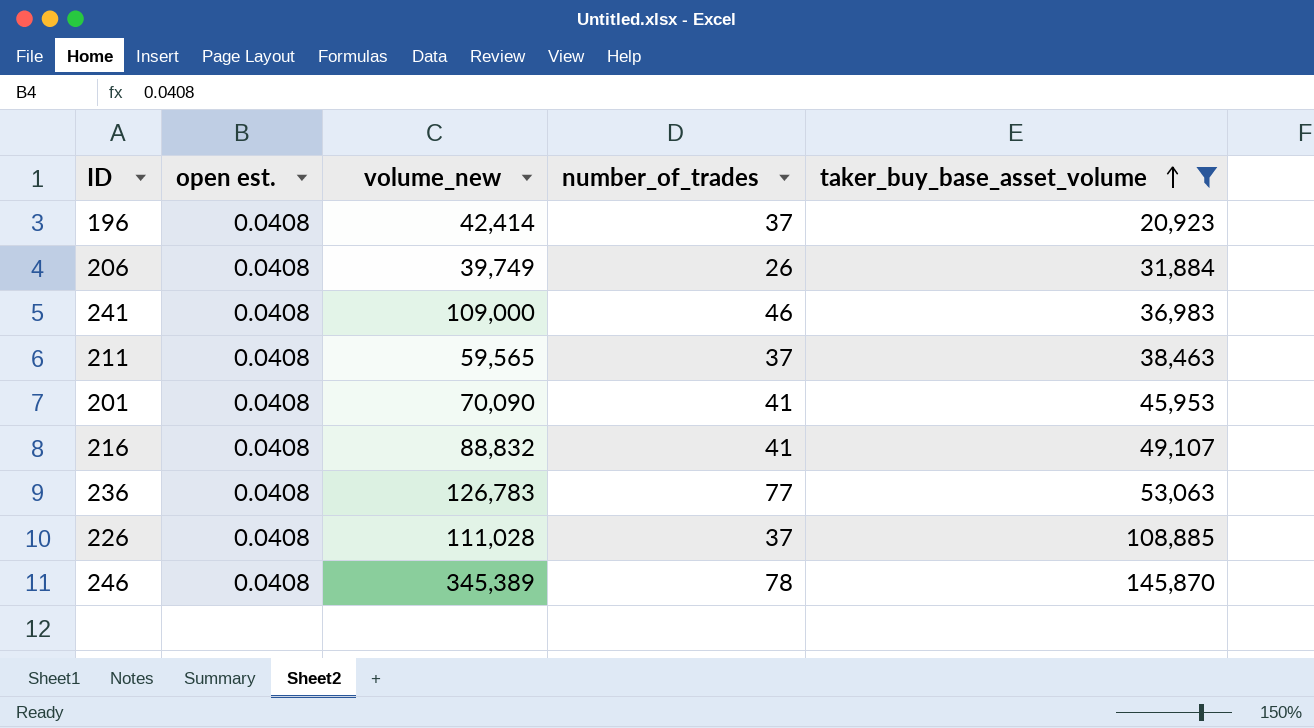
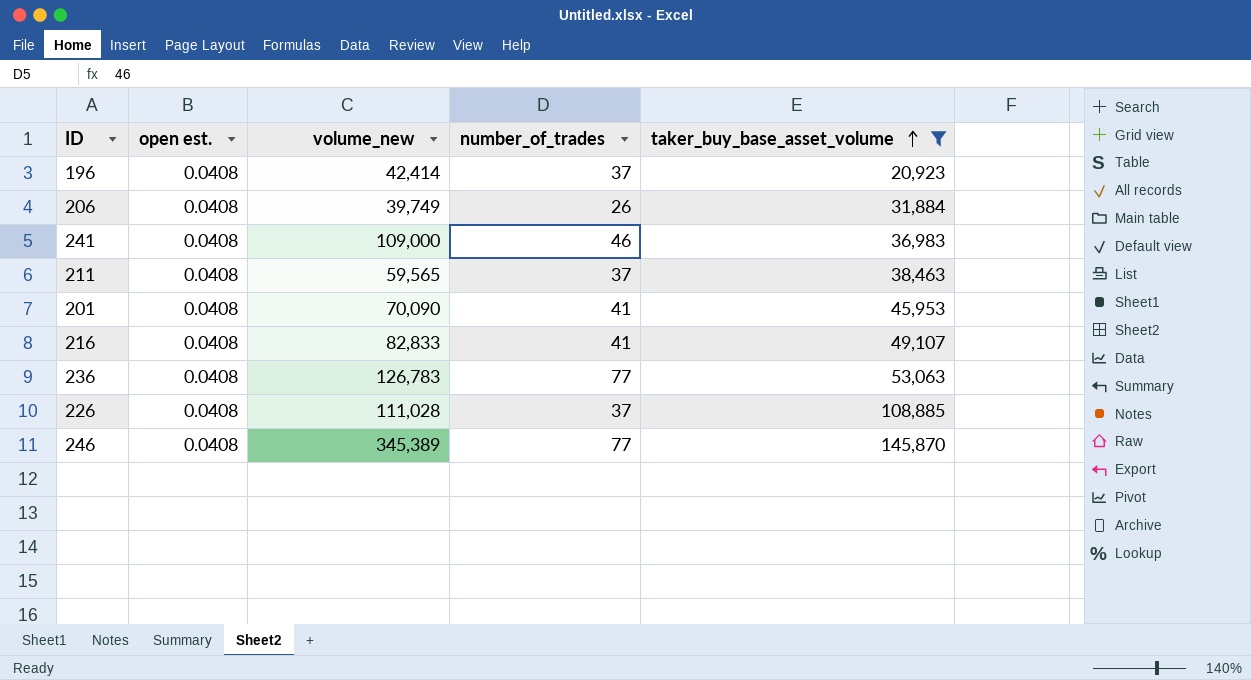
216 | volume_new: 88,832 -> 82,833
246 | number_of_trades: 78 -> 77

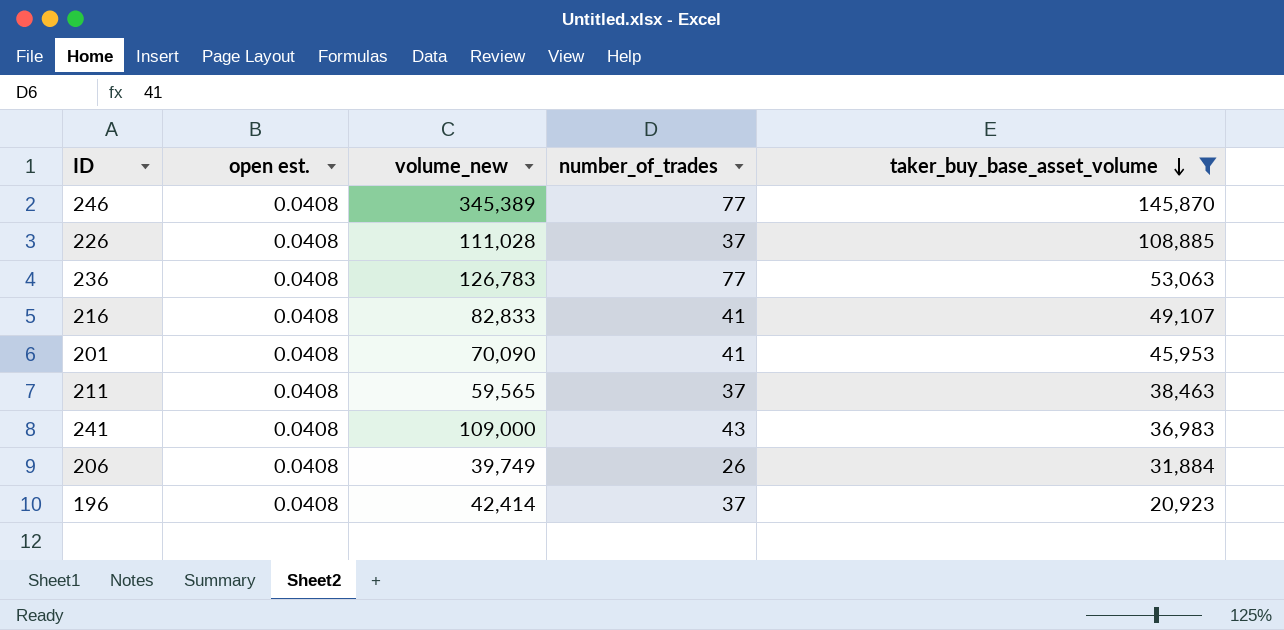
row order: taker_buy_base_asset_volume ascending -> taker_buy_base_asset_volume descending
241 | number_of_trades: 46 -> 43

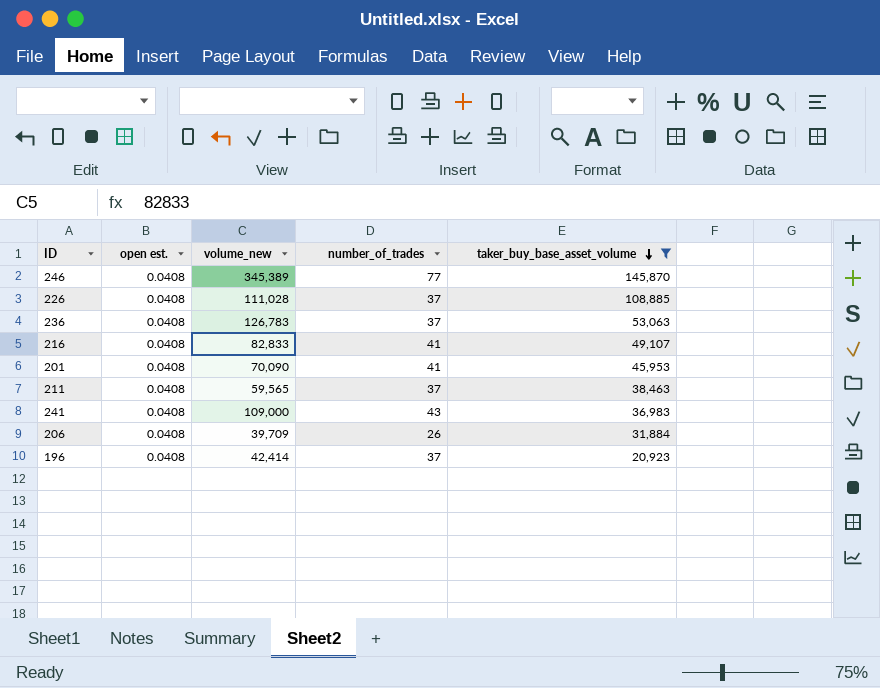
236 | number_of_trades: 77 -> 37
206 | volume_new: 39,749 -> 39,709

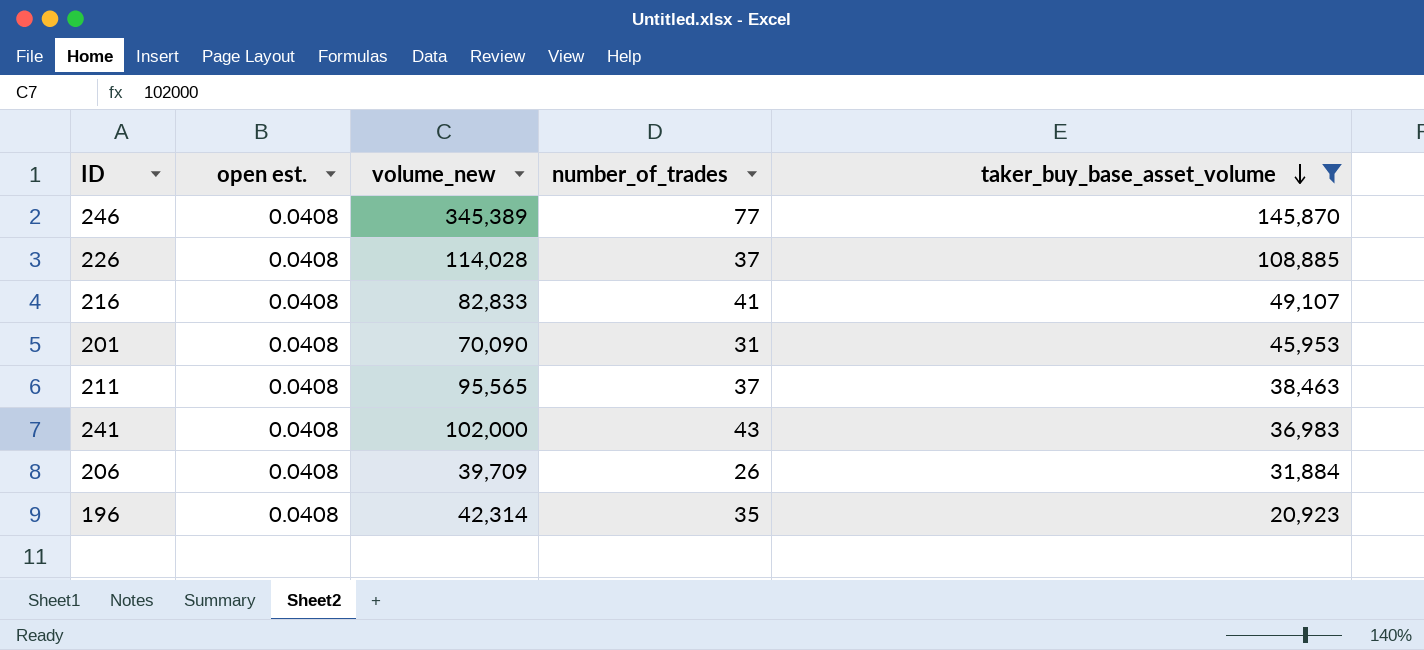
row 236: 0.0408 | 126,783 | 37 | 53,063 -> none
226 | volume_new: 111,028 -> 114,028
201 | number_of_trades: 41 -> 31
211 | volume_new: 59,565 -> 95,565
241 | volume_new: 109,000 -> 102,000
196 | volume_new: 42,414 -> 42,314
196 | number_of_trades: 37 -> 35

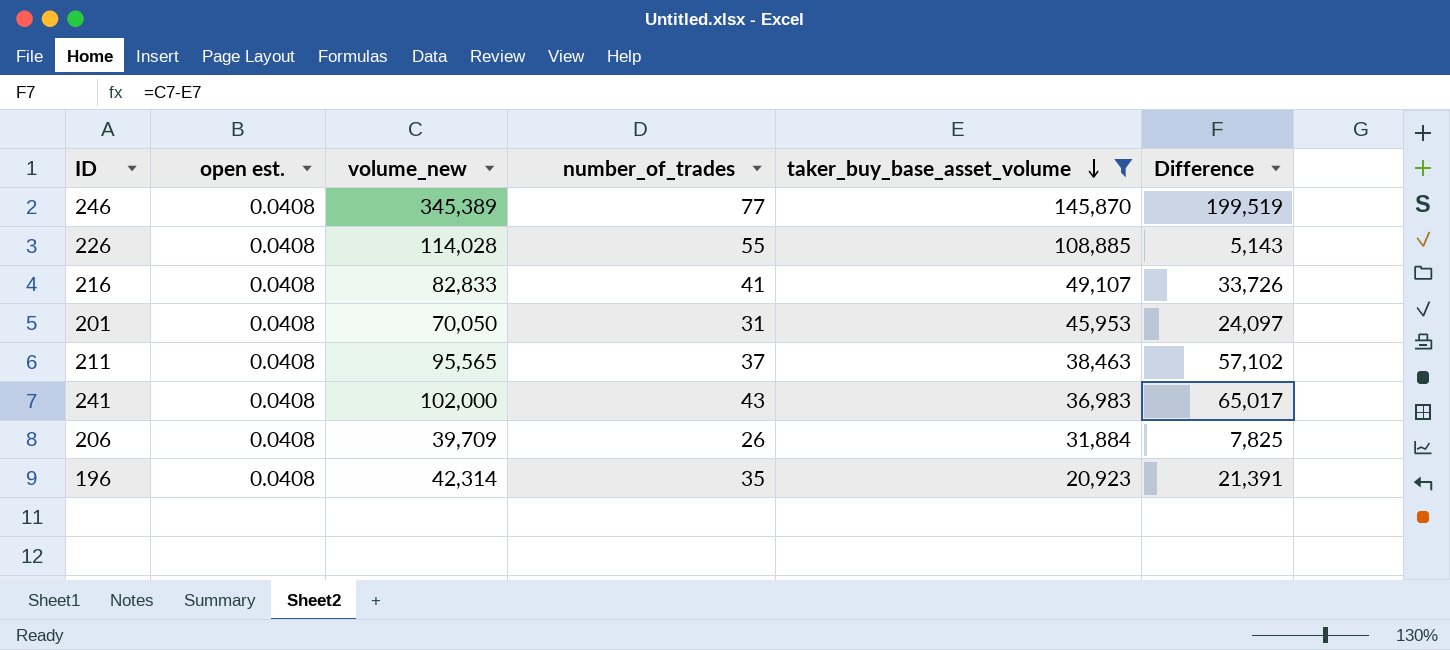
column Difference | formula: none -> [volume_new] - [taker_buy_base_asset_volume]
226 | number_of_trades: 37 -> 55
201 | volume_new: 70,090 -> 70,050

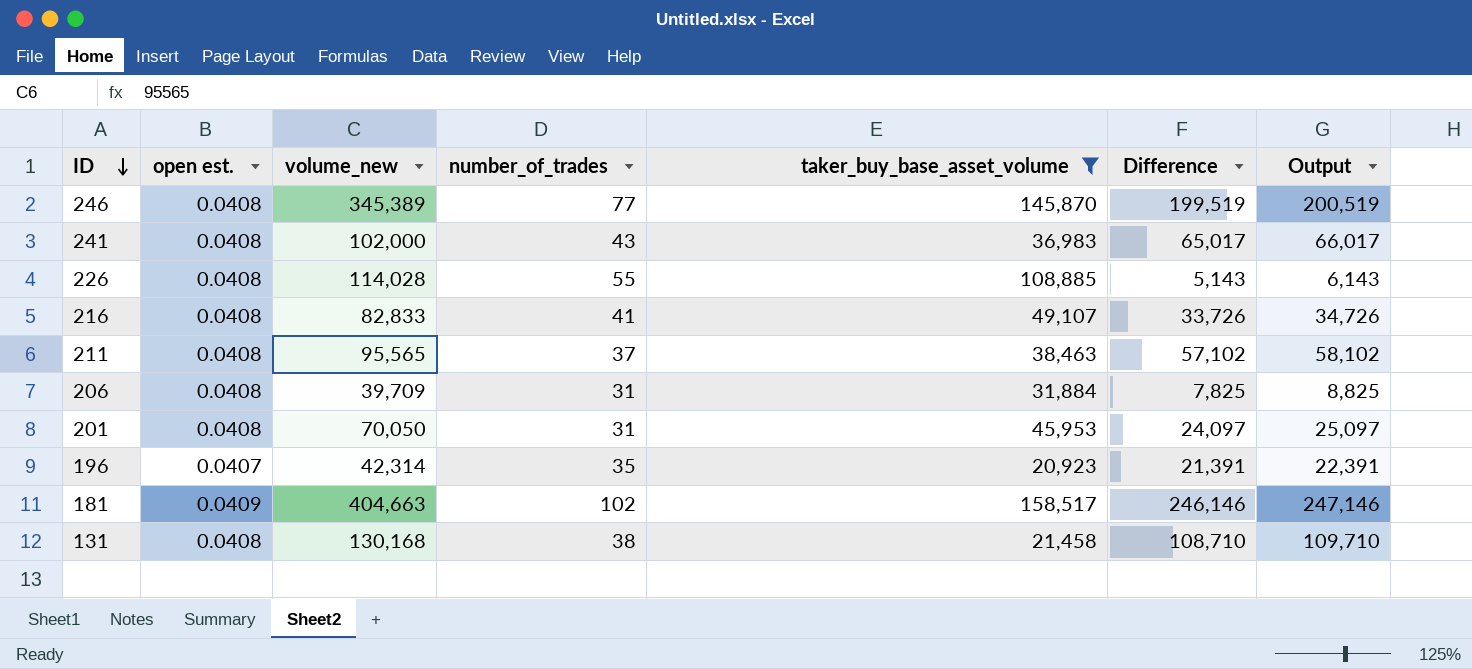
row order: taker_buy_base_asset_volume descending -> ID descending
column Output | formula: none -> [Difference] + 1000
206 | number_of_trades: 26 -> 31
196 | open est.: 0.0408 -> 0.0407
row 181: none -> 0.0409 | 404,663 | 102 | 158,517 | 246,146 | 247,146
row 131: none -> 0.0408 | 130,168 | 38 | 21,458 | 108,710 | 109,710

